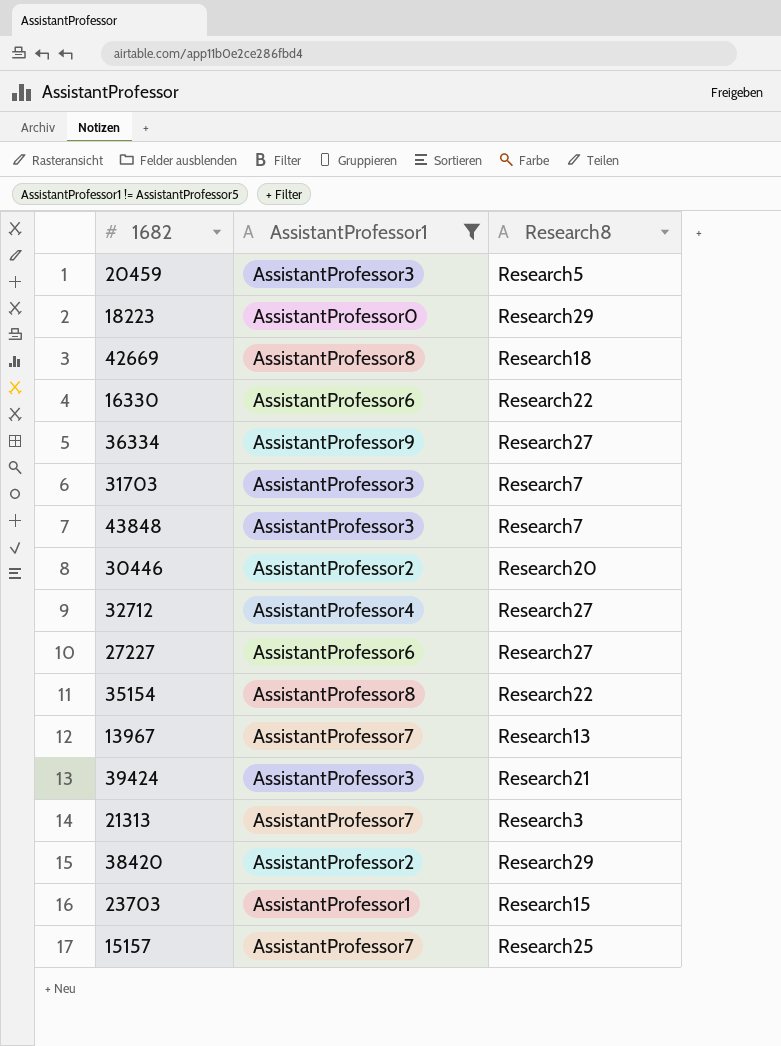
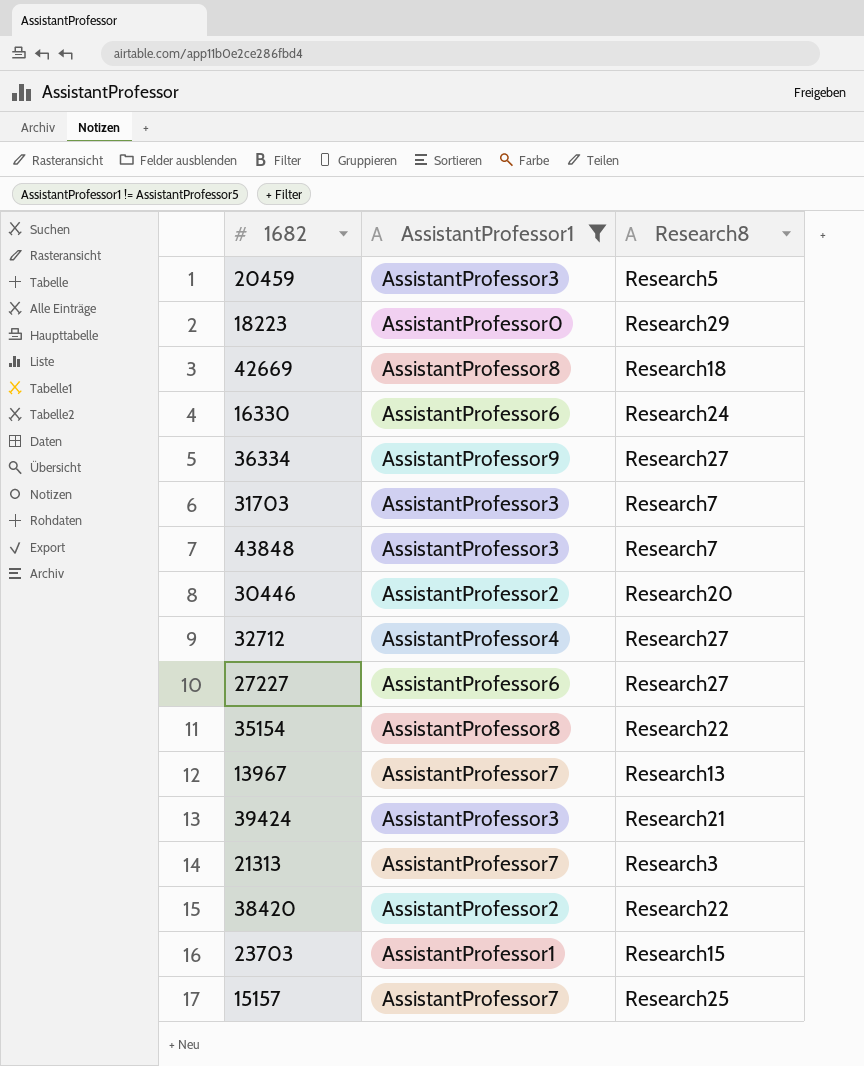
16330 | Research8: Research22 -> Research24
38420 | Research8: Research29 -> Research22

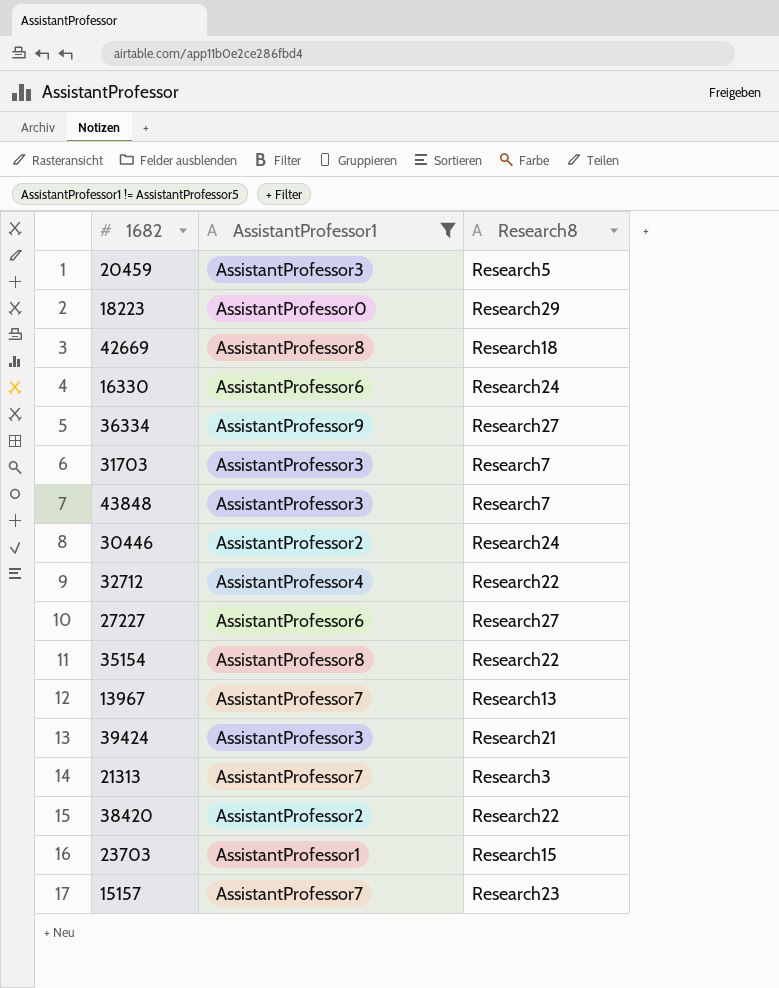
30446 | Research8: Research20 -> Research24
32712 | Research8: Research27 -> Research22
15157 | Research8: Research25 -> Research23

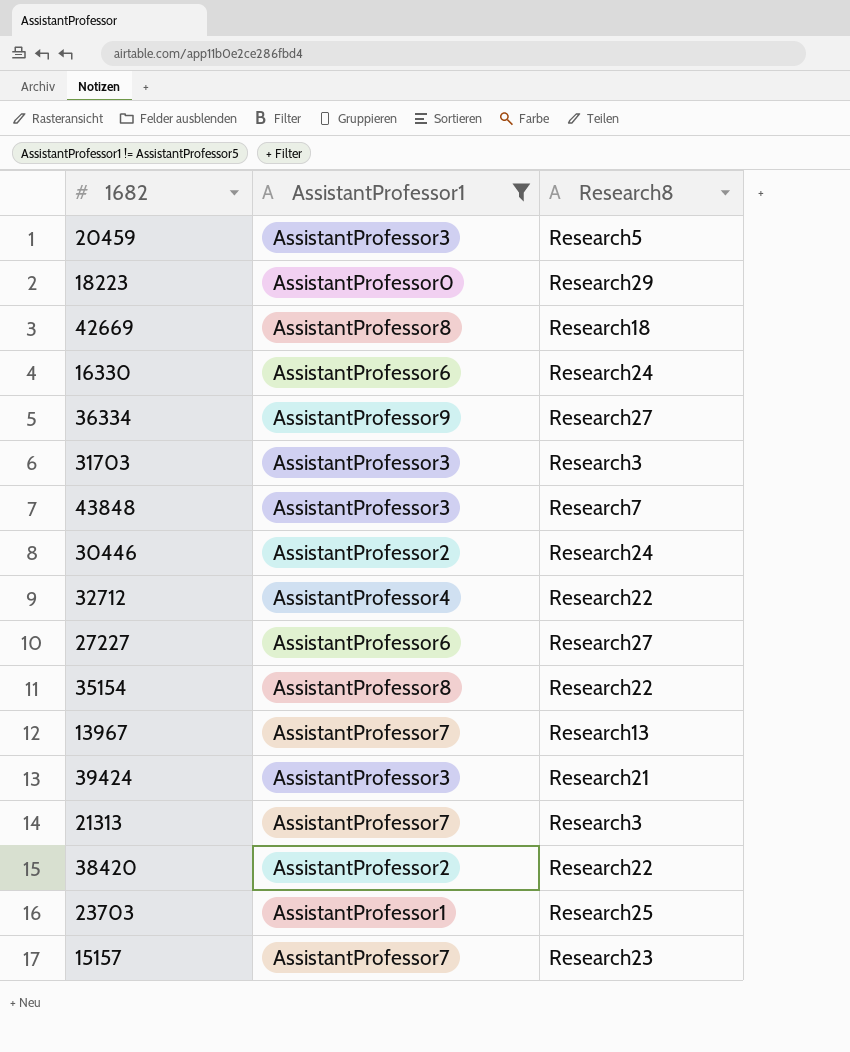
31703 | Research8: Research7 -> Research3
23703 | Research8: Research15 -> Research25

